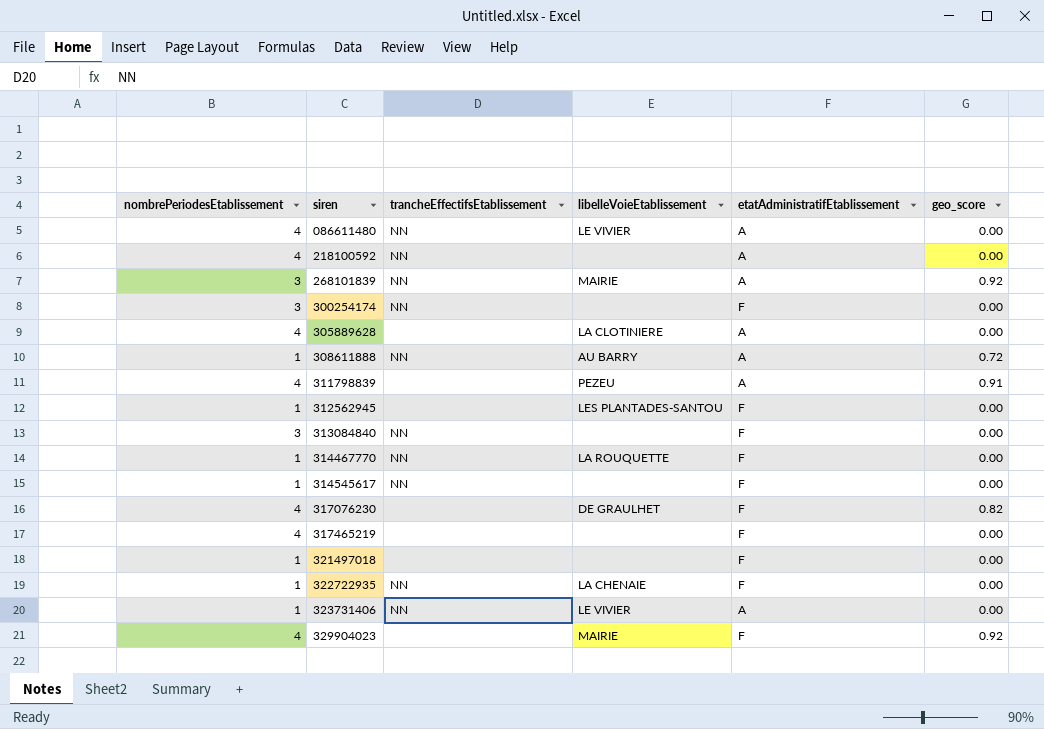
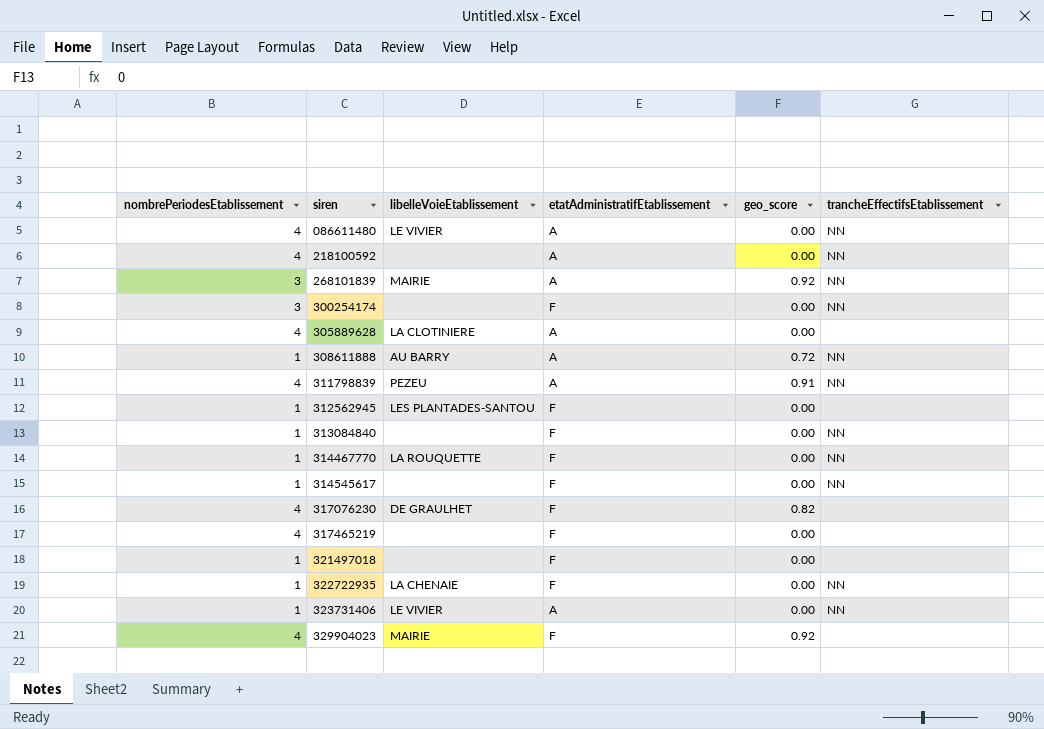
column trancheEffectifsEtablissement | position: 3 -> 6
311798839 | trancheEffectifsEtablissement: none -> NN
313084840 | nombrePeriodesEtablissement: 3 -> 1

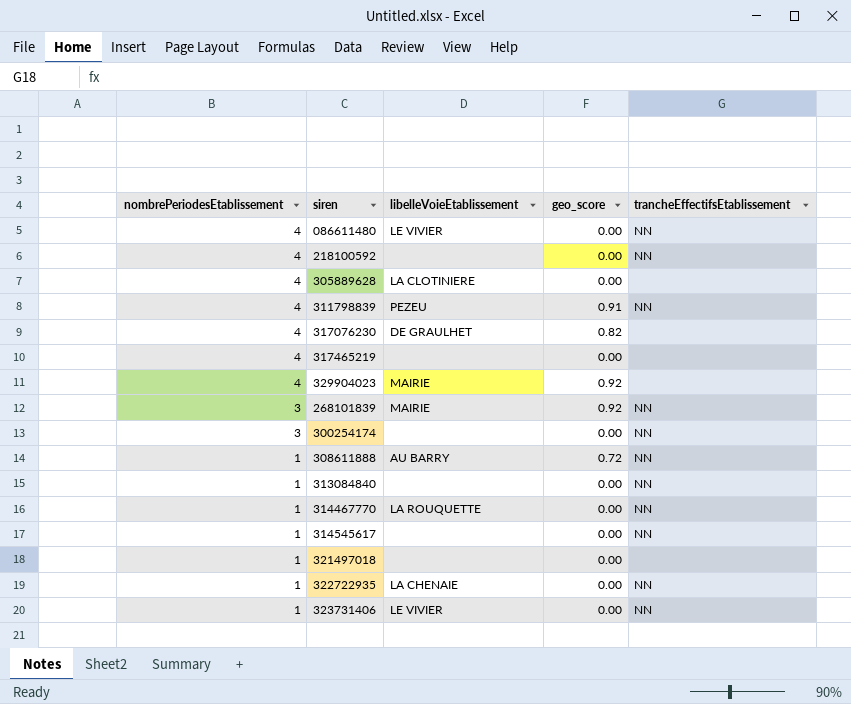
row order: siren ascending -> nombrePeriodesEtablissement descending
column etatAdministratifEtablissement | position: 4 -> none
row 312562945: 1 | LES PLANTADES-SANTOU | F | 0.00 | none -> none

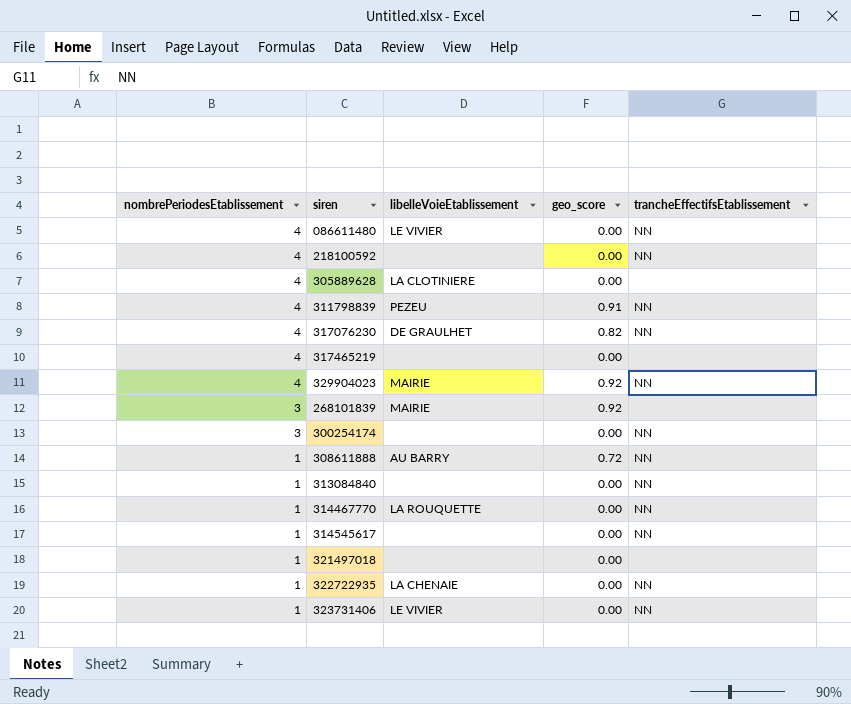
317076230 | trancheEffectifsEtablissement: none -> NN
329904023 | trancheEffectifsEtablissement: none -> NN
268101839 | trancheEffectifsEtablissement: NN -> none

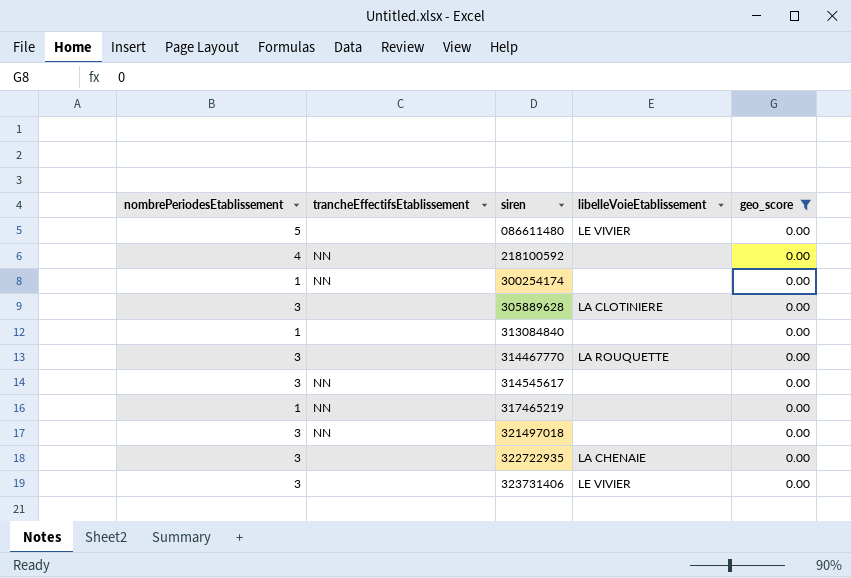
filter: none -> geo_score = 0.00
row order: nombrePeriodesEtablissement descending -> siren ascending
column trancheEffectifsEtablissement | position: 5 -> 2
086611480 | nombrePeriodesEtablissement: 4 -> 5
086611480 | trancheEffectifsEtablissement: NN -> none
300254174 | nombrePeriodesEtablissement: 3 -> 1
305889628 | nombrePeriodesEtablissement: 4 -> 3
313084840 | trancheEffectifsEtablissement: NN -> none
314467770 | nombrePeriodesEtablissement: 1 -> 3
314467770 | trancheEffectifsEtablissement: NN -> none
314545617 | nombrePeriodesEtablissement: 1 -> 3
317465219 | nombrePeriodesEtablissement: 4 -> 1
317465219 | trancheEffectifsEtablissement: none -> NN
321497018 | nombrePeriodesEtablissement: 1 -> 3
321497018 | trancheEffectifsEtablissement: none -> NN
322722935 | nombrePeriodesEtablissement: 1 -> 3
322722935 | trancheEffectifsEtablissement: NN -> none
323731406 | nombrePeriodesEtablissement: 1 -> 3
323731406 | trancheEffectifsEtablissement: NN -> none

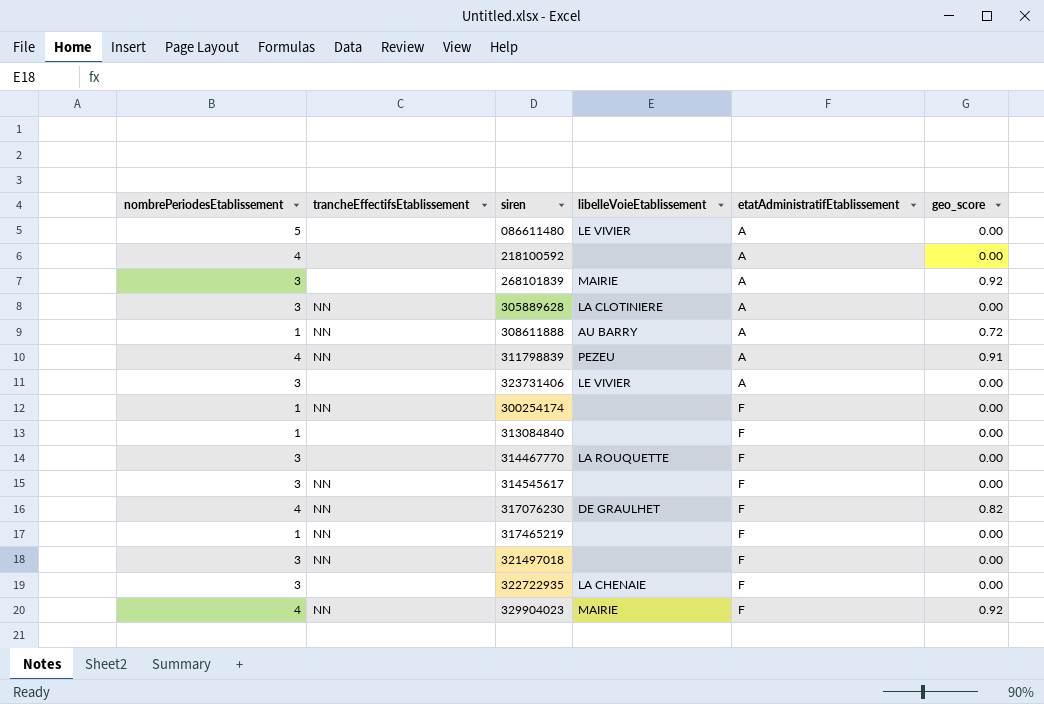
filter: geo_score = 0.00 -> none
row order: siren ascending -> etatAdministratifEtablissement ascending
column etatAdministratifEtablissement | position: none -> 5
218100592 | trancheEffectifsEtablissement: NN -> none
305889628 | trancheEffectifsEtablissement: none -> NN

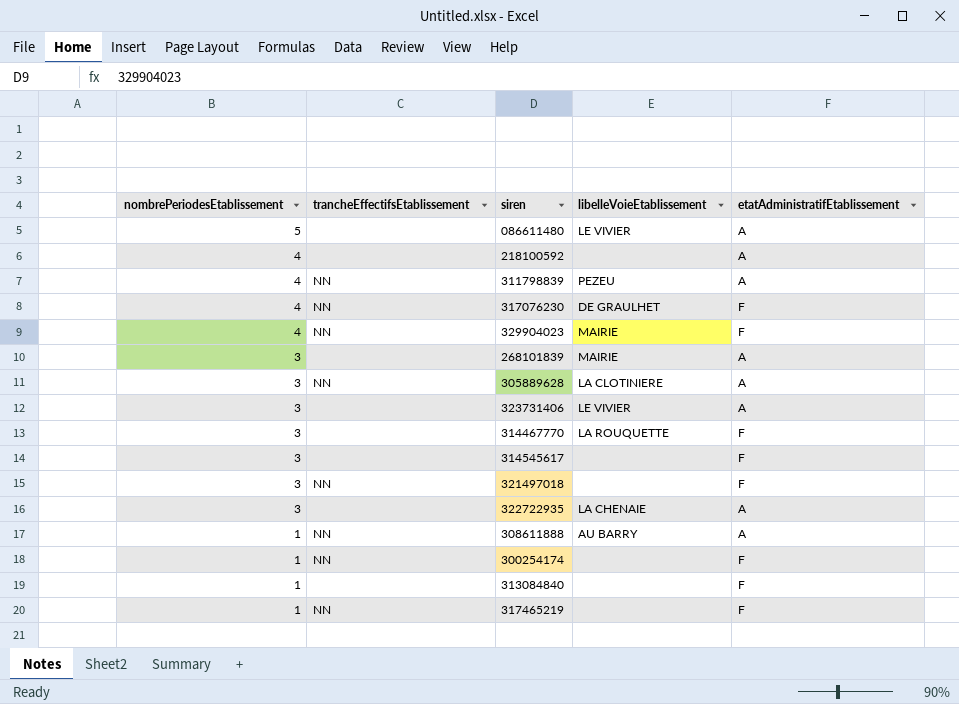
row order: etatAdministratifEtablissement ascending -> nombrePeriodesEtablissement descending
column geo_score | position: 6 -> none
314545617 | trancheEffectifsEtablissement: NN -> none
322722935 | etatAdministratifEtablissement: F -> A

